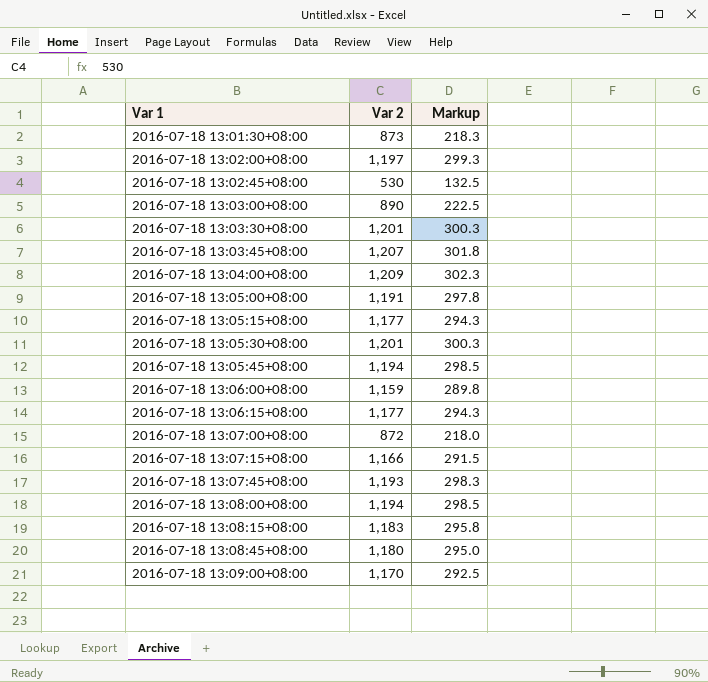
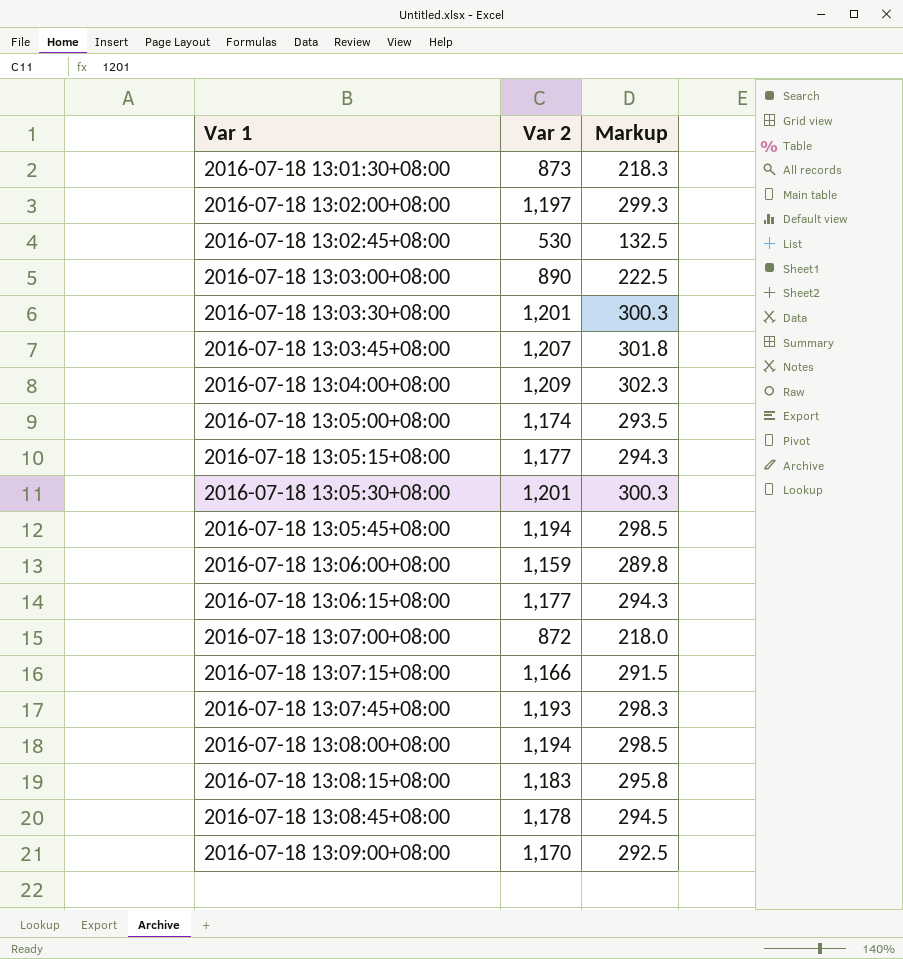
2016-07-18 13:05:00+08:00 | Var 2: 1,191 -> 1,174
2016-07-18 13:05:00+08:00 | Markup: 297.8 -> 293.5
2016-07-18 13:08:45+08:00 | Var 2: 1,180 -> 1,178
2016-07-18 13:08:45+08:00 | Markup: 295.0 -> 294.5

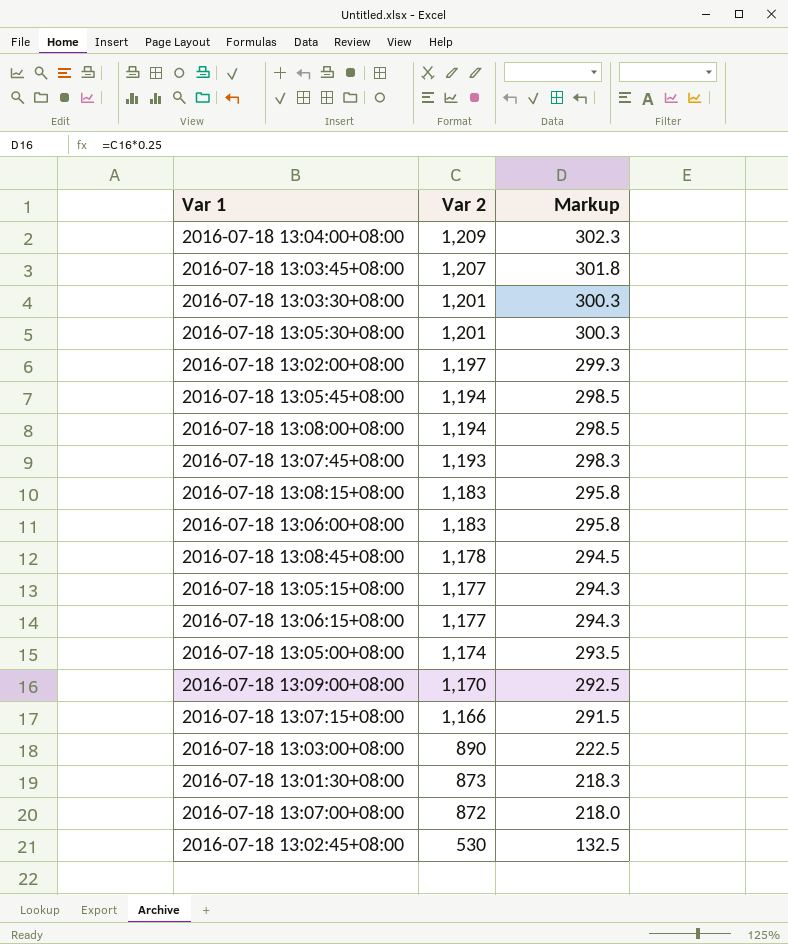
row order: Var 1 ascending -> Var 2 descending
2016-07-18 13:06:00+08:00 | Var 2: 1,159 -> 1,183
2016-07-18 13:06:00+08:00 | Markup: 289.8 -> 295.8

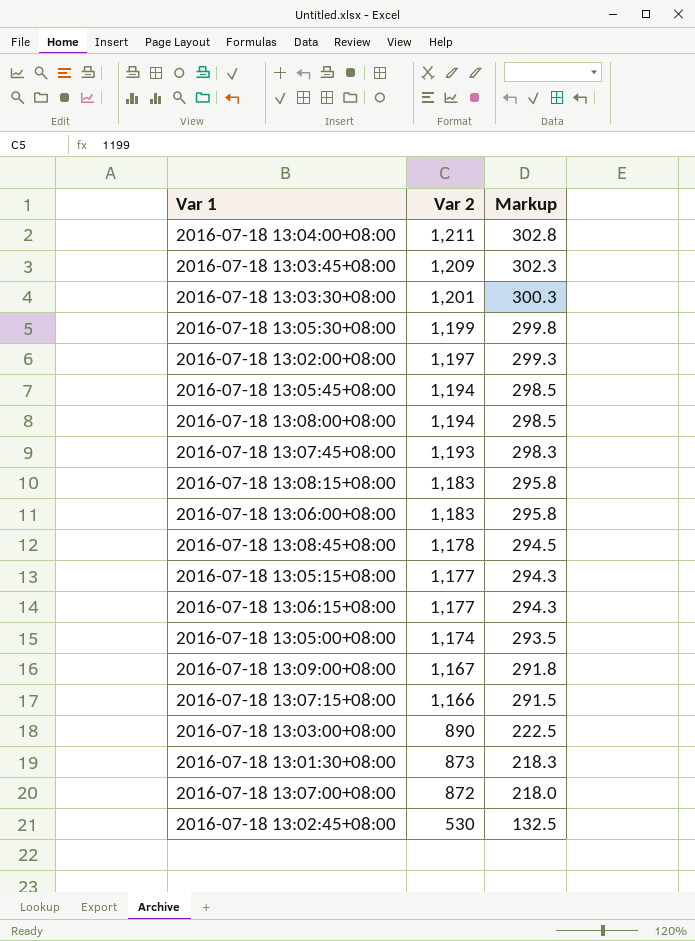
2016-07-18 13:04:00+08:00 | Var 2: 1,209 -> 1,211
2016-07-18 13:04:00+08:00 | Markup: 302.3 -> 302.8
2016-07-18 13:03:45+08:00 | Var 2: 1,207 -> 1,209
2016-07-18 13:03:45+08:00 | Markup: 301.8 -> 302.3
2016-07-18 13:05:30+08:00 | Var 2: 1,201 -> 1,199
2016-07-18 13:05:30+08:00 | Markup: 300.3 -> 299.8
2016-07-18 13:09:00+08:00 | Var 2: 1,170 -> 1,167
2016-07-18 13:09:00+08:00 | Markup: 292.5 -> 291.8

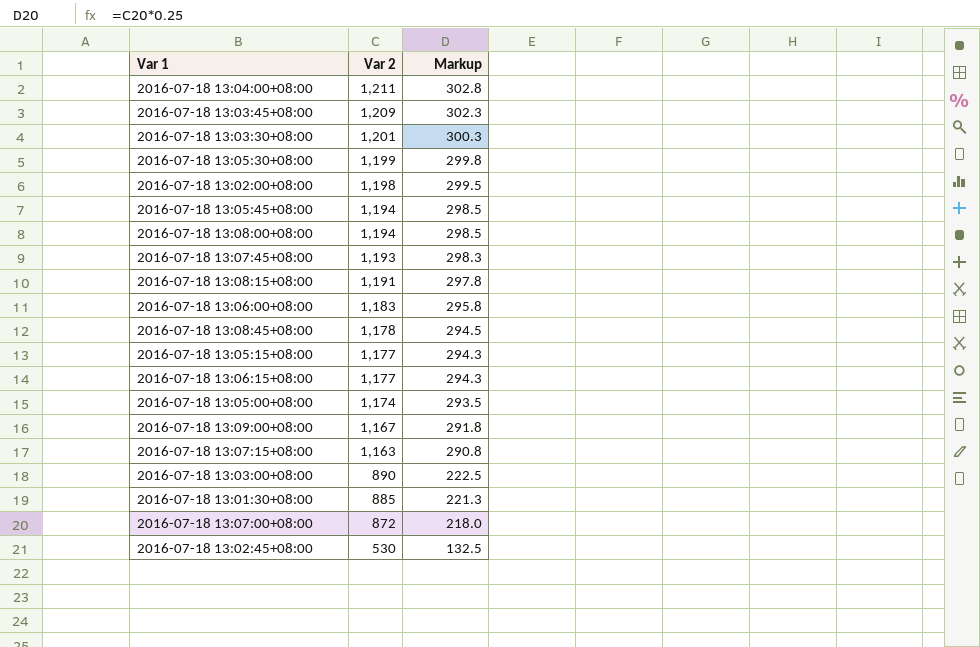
2016-07-18 13:02:00+08:00 | Var 2: 1,197 -> 1,198
2016-07-18 13:02:00+08:00 | Markup: 299.3 -> 299.5
2016-07-18 13:08:15+08:00 | Var 2: 1,183 -> 1,191
2016-07-18 13:08:15+08:00 | Markup: 295.8 -> 297.8
2016-07-18 13:07:15+08:00 | Var 2: 1,166 -> 1,163
2016-07-18 13:07:15+08:00 | Markup: 291.5 -> 290.8
2016-07-18 13:01:30+08:00 | Var 2: 873 -> 885
2016-07-18 13:01:30+08:00 | Markup: 218.3 -> 221.3

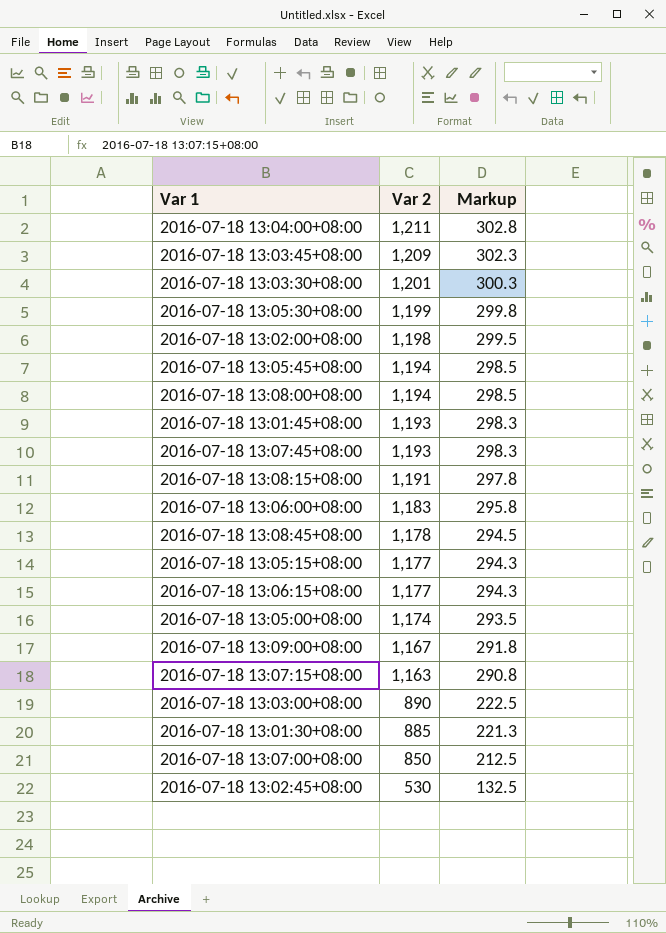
row 2016-07-18 13:01:45+08:00: none -> 1,193 | 298.3
2016-07-18 13:07:00+08:00 | Var 2: 872 -> 850
2016-07-18 13:07:00+08:00 | Markup: 218.0 -> 212.5

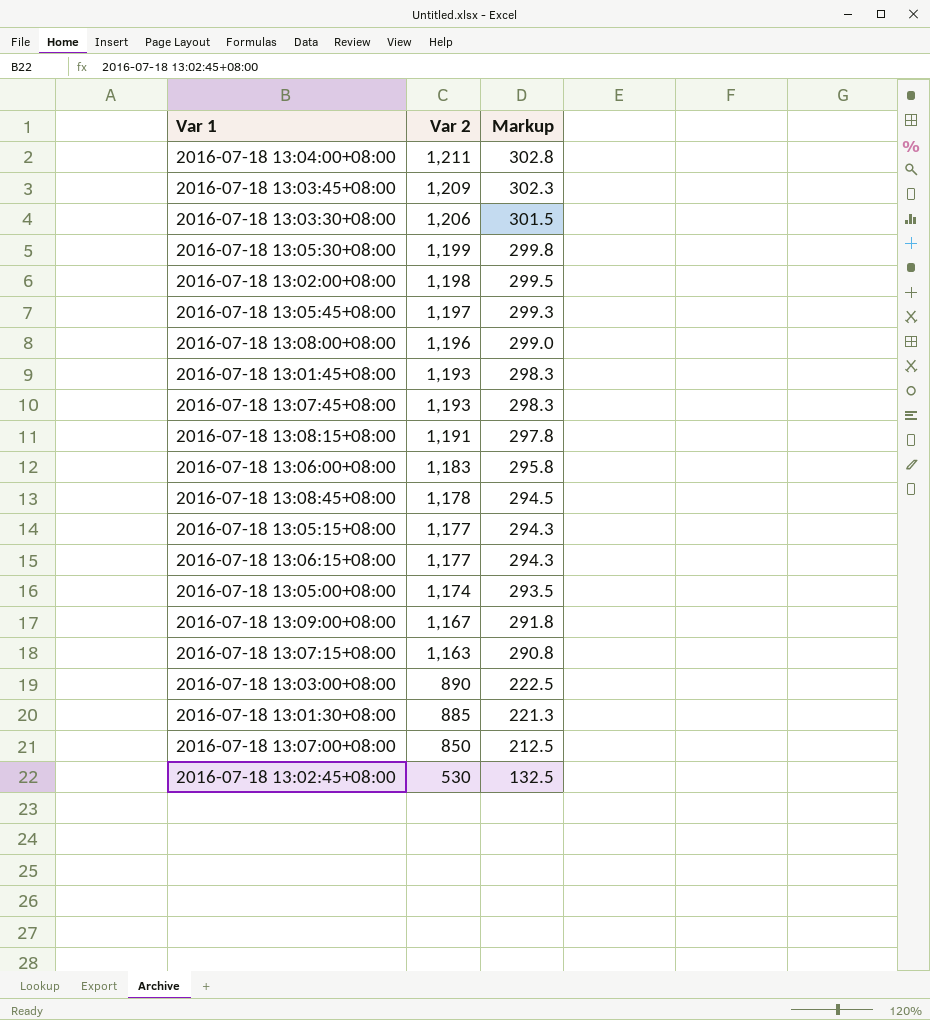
2016-07-18 13:03:30+08:00 | Var 2: 1,201 -> 1,206
2016-07-18 13:03:30+08:00 | Markup: 300.3 -> 301.5
2016-07-18 13:05:45+08:00 | Var 2: 1,194 -> 1,197
2016-07-18 13:05:45+08:00 | Markup: 298.5 -> 299.3
2016-07-18 13:08:00+08:00 | Var 2: 1,194 -> 1,196
2016-07-18 13:08:00+08:00 | Markup: 298.5 -> 299.0

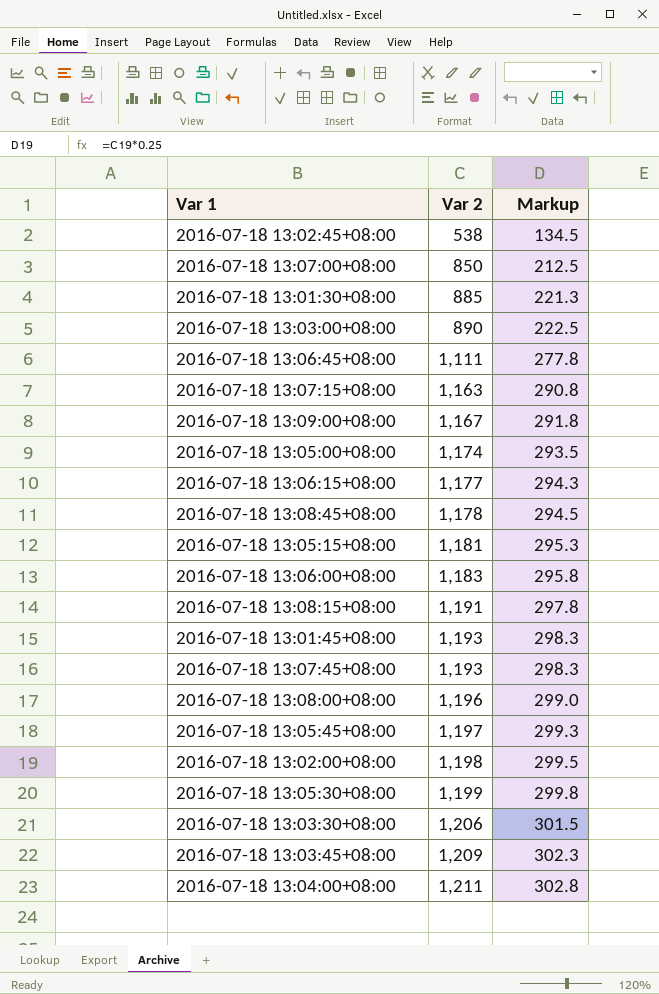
row order: Var 2 descending -> Var 2 ascending
2016-07-18 13:02:45+08:00 | Var 2: 530 -> 538
2016-07-18 13:02:45+08:00 | Markup: 132.5 -> 134.5
row 2016-07-18 13:06:45+08:00: none -> 1,111 | 277.8
2016-07-18 13:05:15+08:00 | Var 2: 1,177 -> 1,181
2016-07-18 13:05:15+08:00 | Markup: 294.3 -> 295.3

